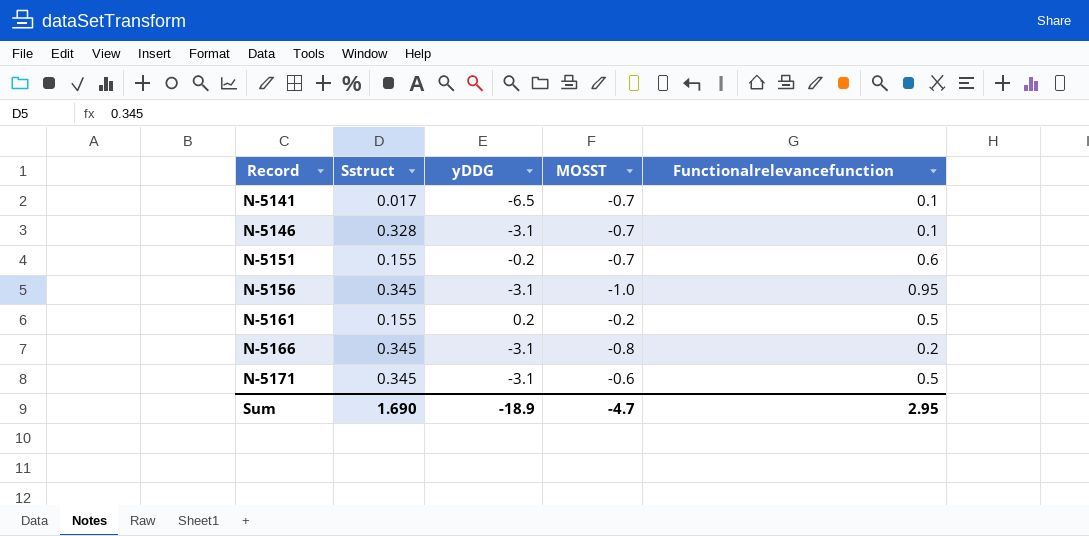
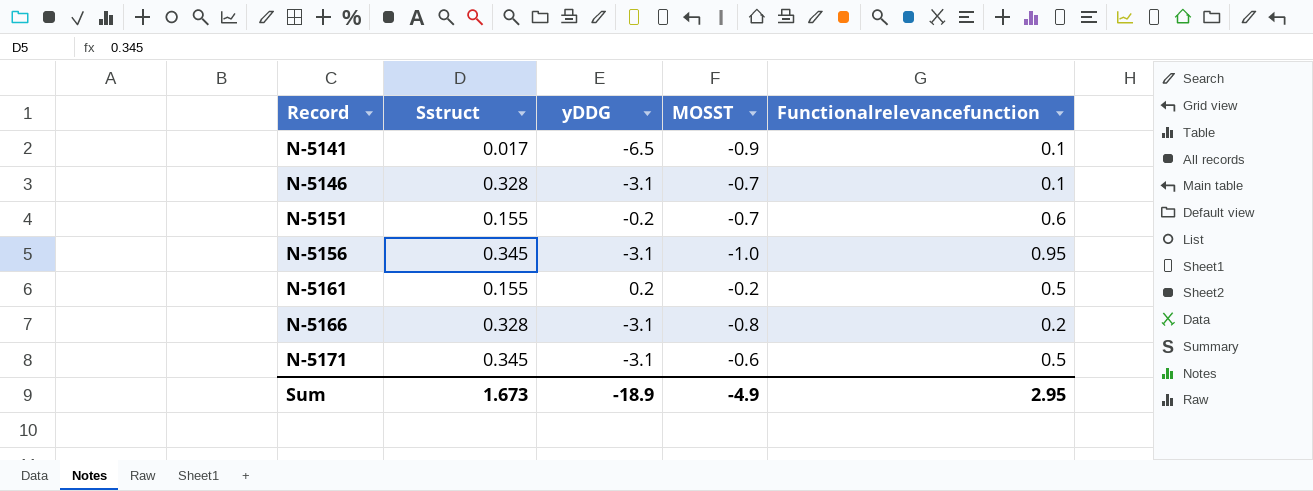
N-5141 | MOSST: -0.7 -> -0.9
N-5166 | Sstruct: 0.345 -> 0.328
Sum | Sstruct: 1.690 -> 1.673
Sum | MOSST: -4.7 -> -4.9

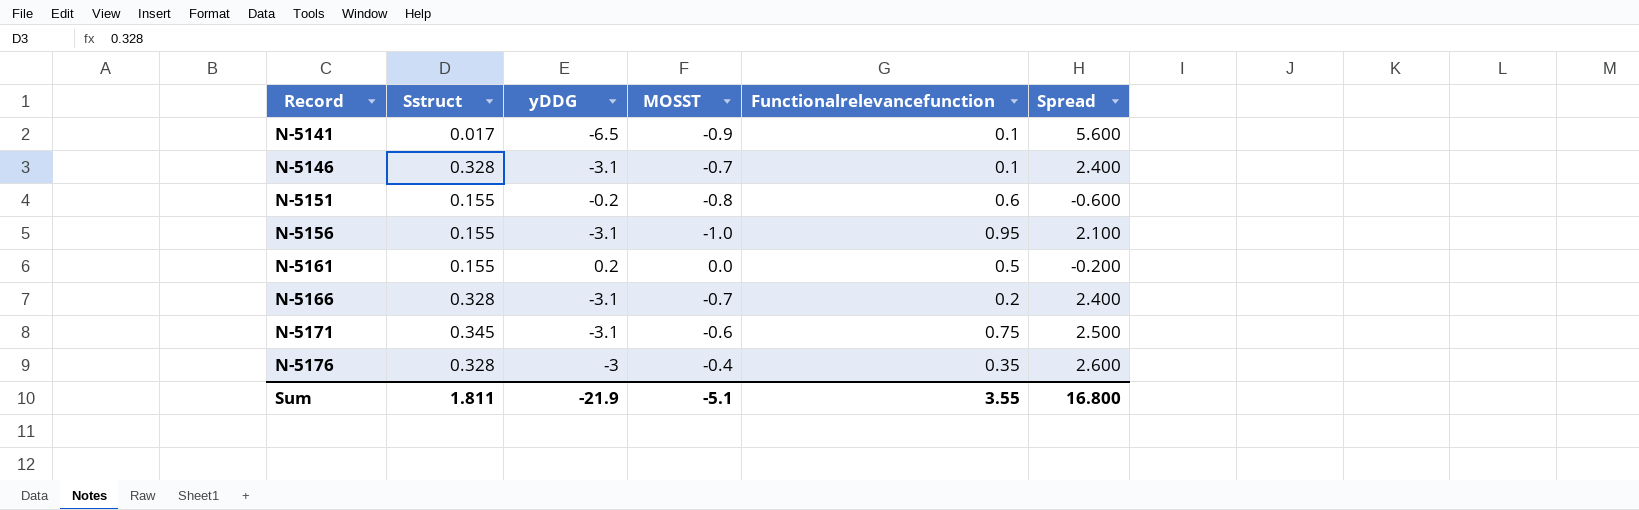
column Spread | formula: none -> [MOSST] - [yDDG]
N-5151 | MOSST: -0.7 -> -0.8
N-5156 | Sstruct: 0.345 -> 0.155
N-5161 | MOSST: -0.2 -> 0.0
N-5166 | MOSST: -0.8 -> -0.7
N-5171 | Functionalrelevancefunction: 0.5 -> 0.75
row N-5176: none -> 0.328 | -3 | -0.4 | 0.35 | 2.600
Sum | Sstruct: 1.673 -> 1.811
Sum | yDDG: -18.9 -> -21.9
Sum | MOSST: -4.9 -> -5.1
Sum | Functionalrelevancefunction: 2.95 -> 3.55

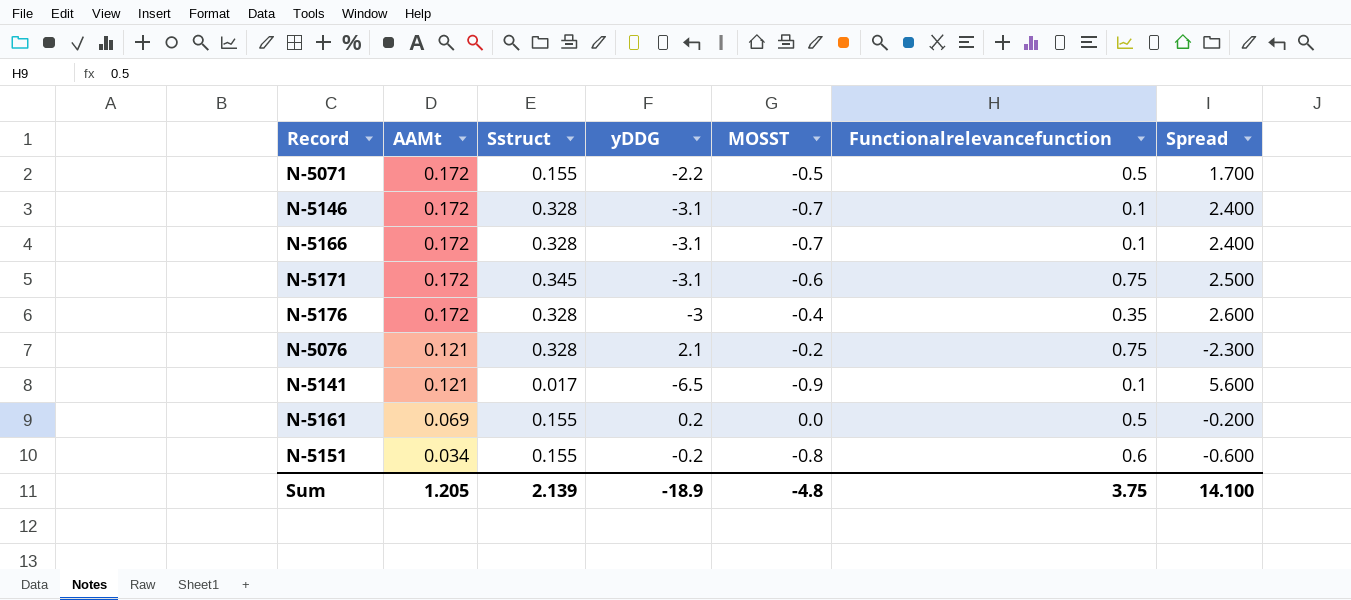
row order: Record ascending -> AAMt descending
column AAMt | position: none -> 2
row N-5156: 0.155 | -3.1 | -1.0 | 0.95 | 2.100 -> none
row N-5071: none -> 0.172 | 0.155 | -2.2 | -0.5 | 0.5 | 1.700
N-5166 | Functionalrelevancefunction: 0.2 -> 0.1
row N-5076: none -> 0.121 | 0.328 | 2.1 | -0.2 | 0.75 | -2.300
Sum | Sstruct: 1.811 -> 2.139
Sum | yDDG: -21.9 -> -18.9
Sum | MOSST: -5.1 -> -4.8
Sum | Functionalrelevancefunction: 3.55 -> 3.75
Sum | Spread: 16.800 -> 14.100

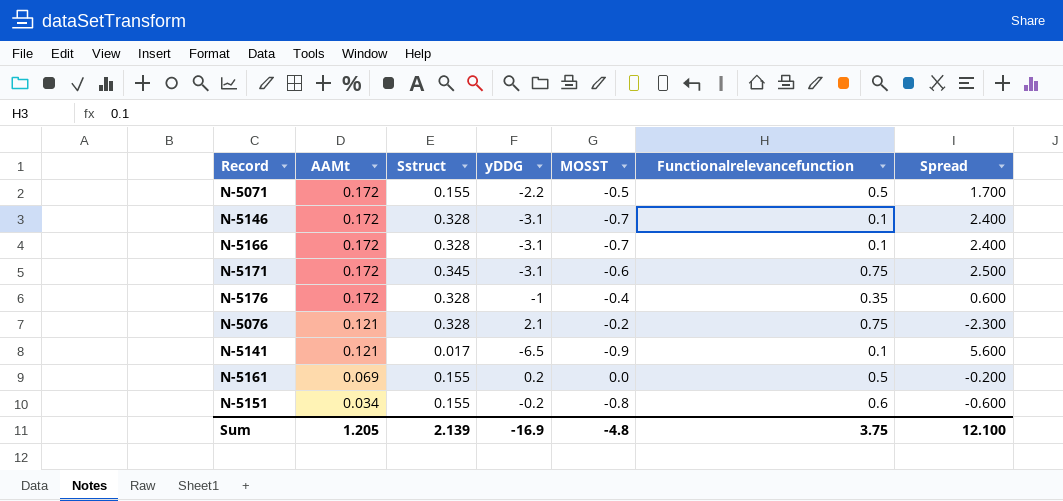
N-5176 | yDDG: -3 -> -1
N-5176 | Spread: 2.600 -> 0.600
Sum | yDDG: -18.9 -> -16.9
Sum | Spread: 14.100 -> 12.100

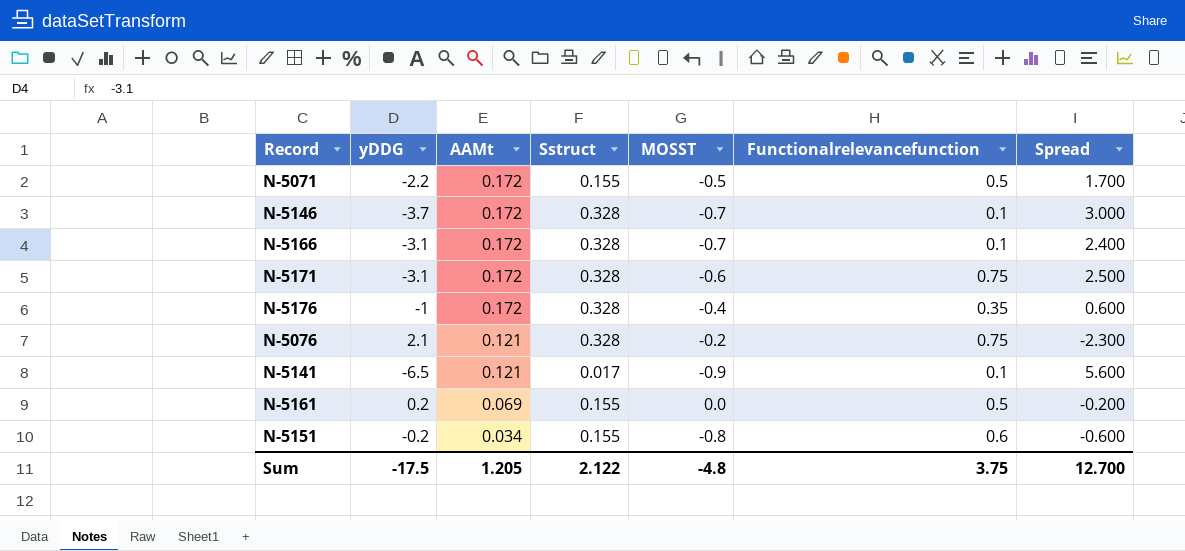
column yDDG | position: 4 -> 2
N-5146 | yDDG: -3.1 -> -3.7
N-5146 | Spread: 2.400 -> 3.000
N-5171 | Sstruct: 0.345 -> 0.328
Sum | yDDG: -16.9 -> -17.5
Sum | Sstruct: 2.139 -> 2.122
Sum | Spread: 12.100 -> 12.700

